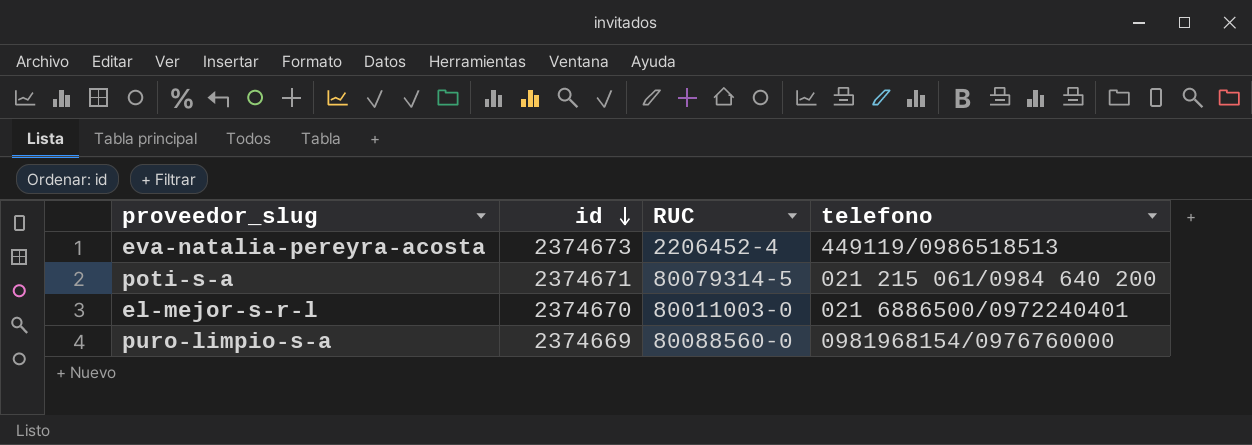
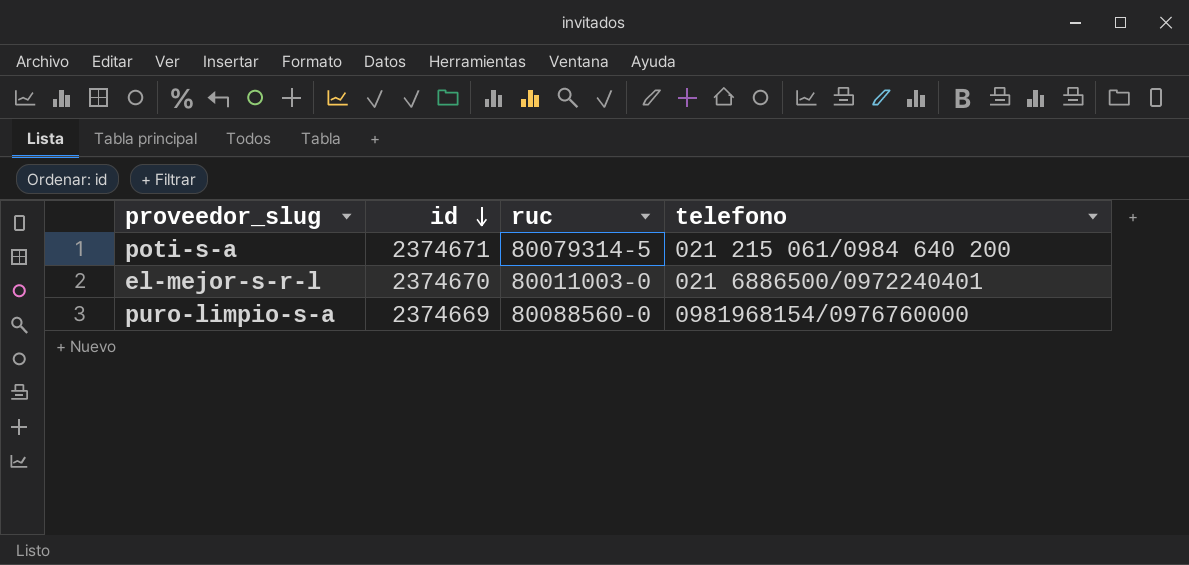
column name: RUC -> ruc
row eva-natalia-pereyra-acosta: 2374673 | 2206452-4 | 449119/0986518513 -> none

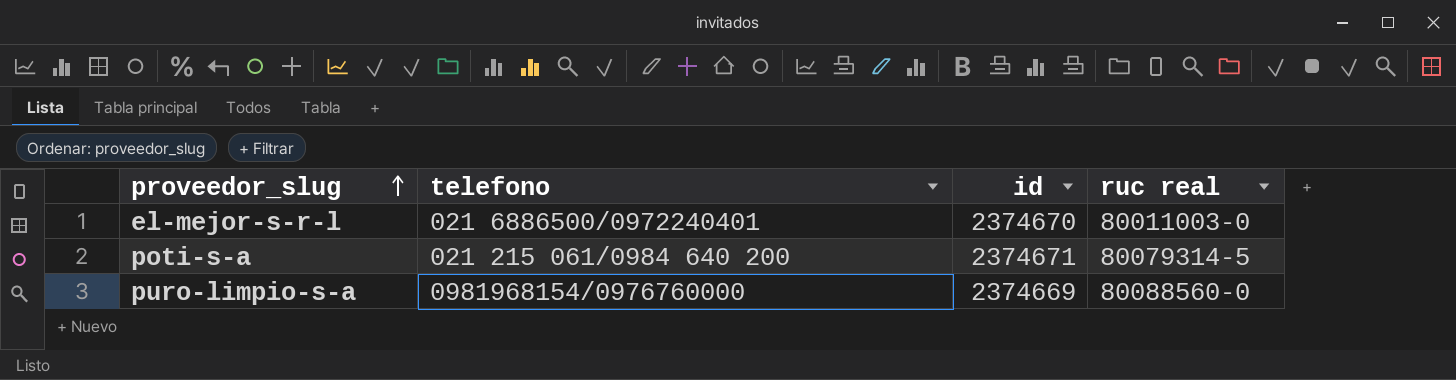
row order: id descending -> proveedor_slug ascending
column telefono | position: 4 -> 2
column name: ruc -> ruc real

